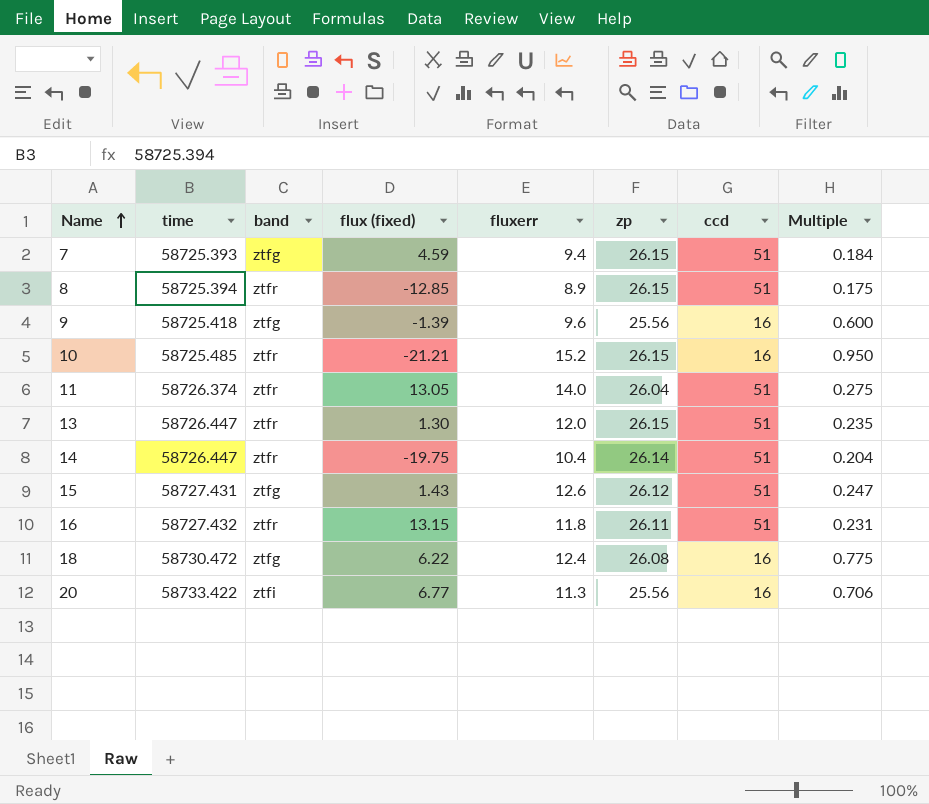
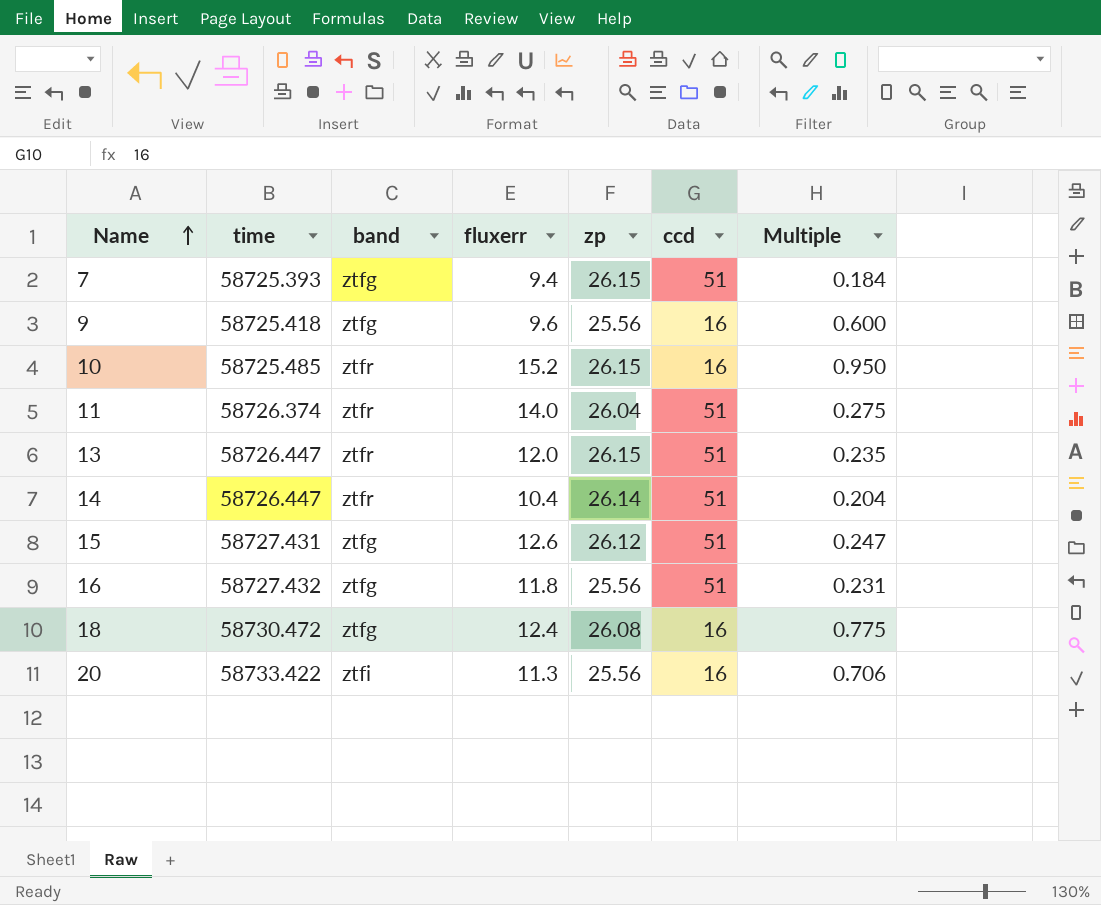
column flux (fixed) | position: 4 -> none
row 8: 58725.394 | ztfr | -12.85 | 8.9 | 26.15 | 51 | 0.175 -> none
16 | band: ztfr -> ztfg
16 | zp: 26.11 -> 25.56

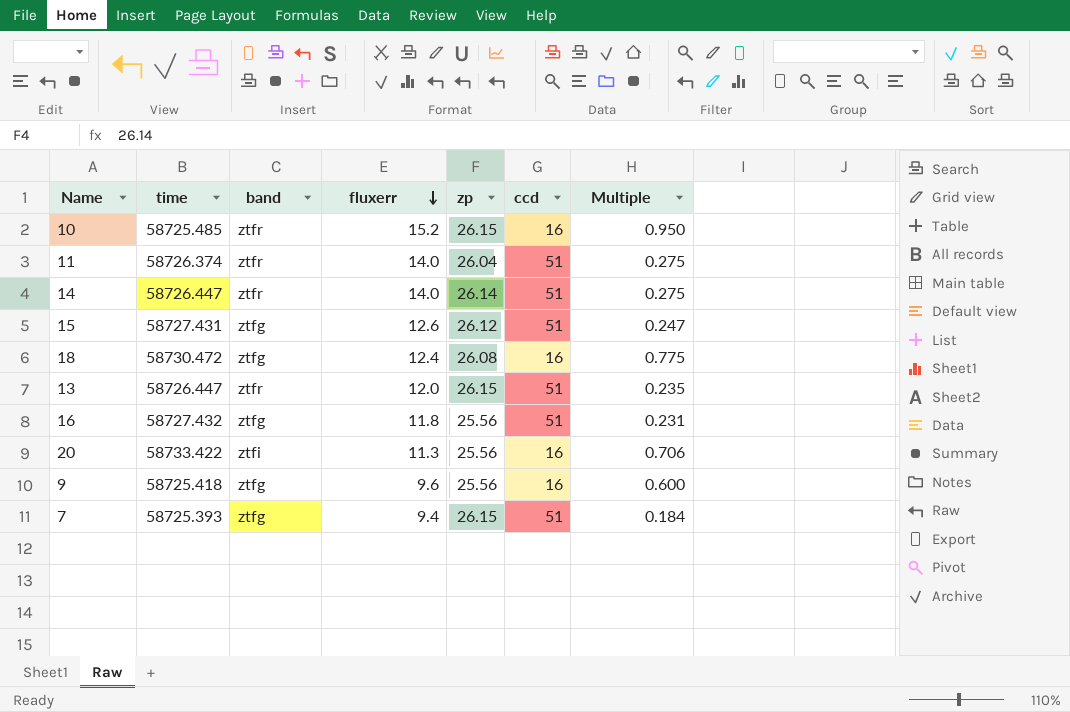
row order: Name ascending -> fluxerr descending
14 | fluxerr: 10.4 -> 14.0
14 | Multiple: 0.204 -> 0.275

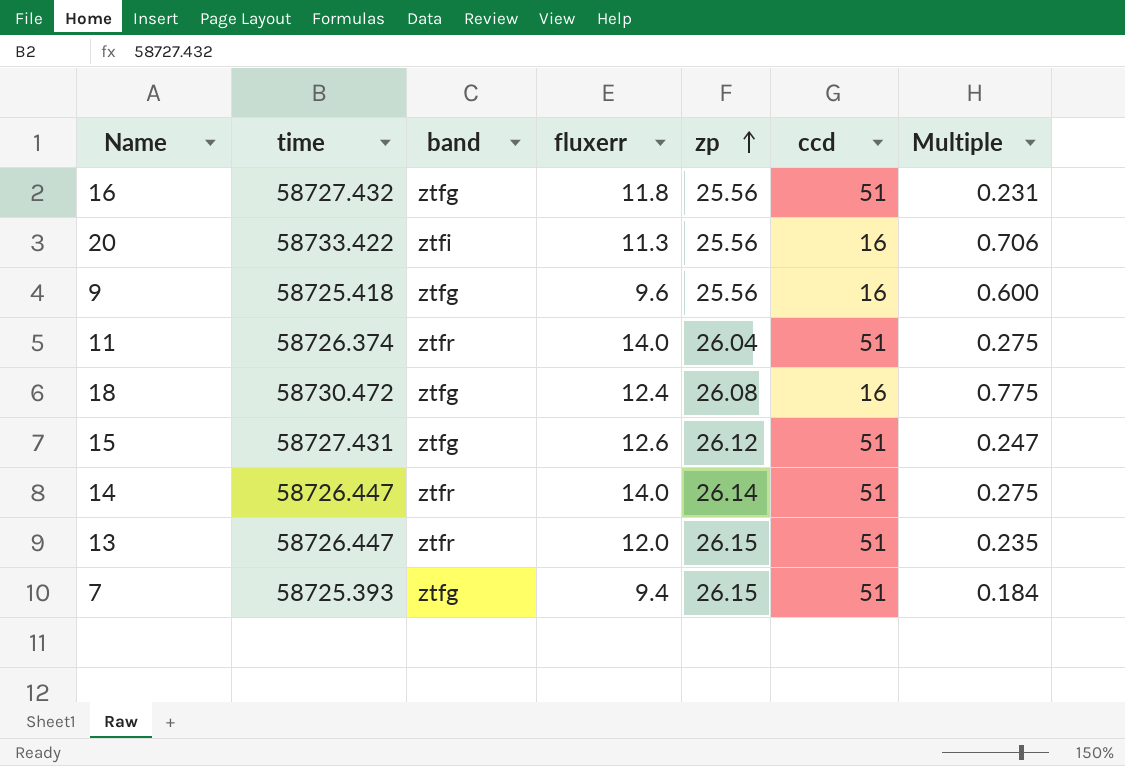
row order: fluxerr descending -> zp ascending
row 10: 58725.485 | ztfr | 15.2 | 26.15 | 16 | 0.950 -> none

